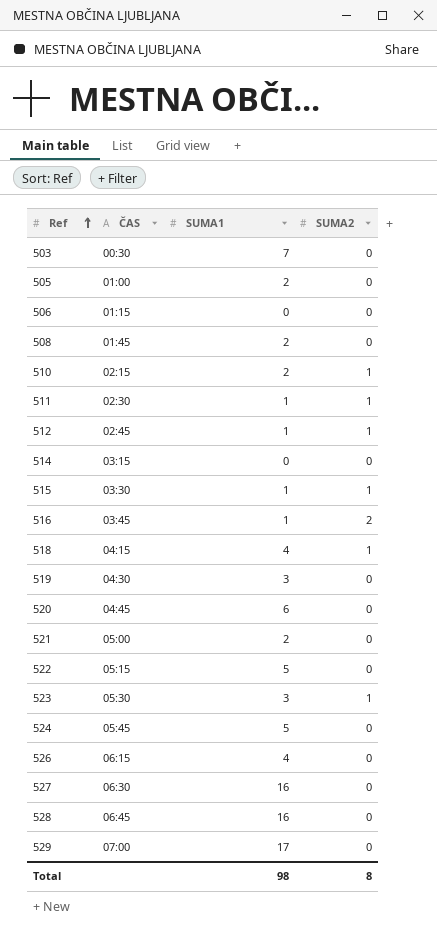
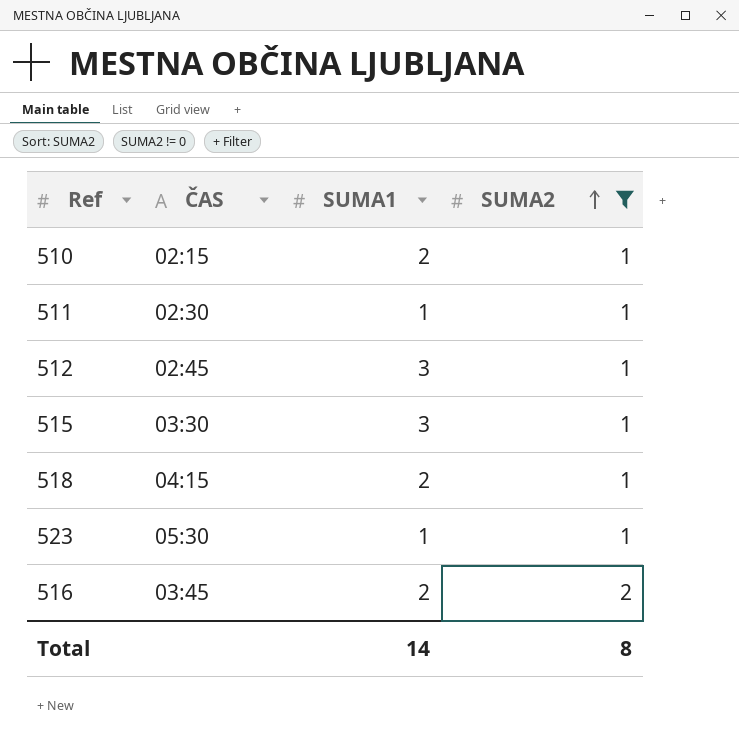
filter: none -> SUMA2 != 0
row order: Ref ascending -> SUMA2 ascending
512 | SUMA1: 1 -> 3
515 | SUMA1: 1 -> 3
518 | SUMA1: 4 -> 2
523 | SUMA1: 3 -> 1
516 | SUMA1: 1 -> 2
Total | SUMA1: 98 -> 14

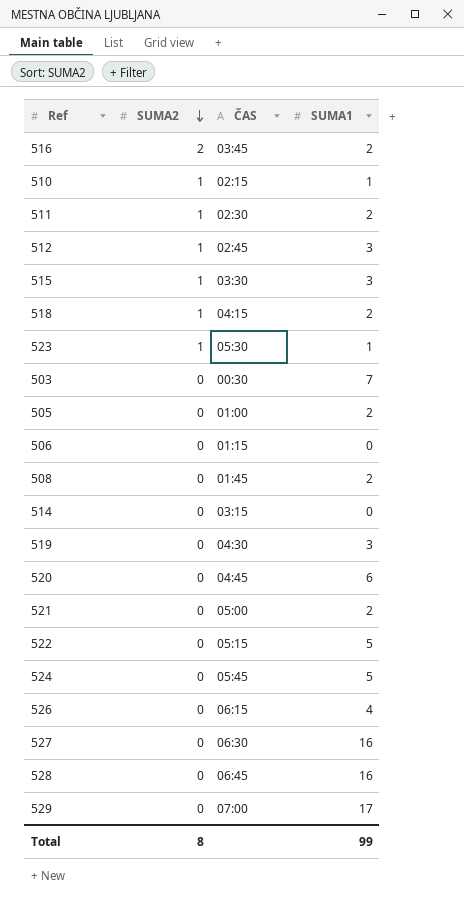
filter: SUMA2 != 0 -> none
row order: SUMA2 ascending -> SUMA2 descending
column SUMA2 | position: 4 -> 2
510 | SUMA1: 2 -> 1
511 | SUMA1: 1 -> 2
Total | SUMA1: 14 -> 99

